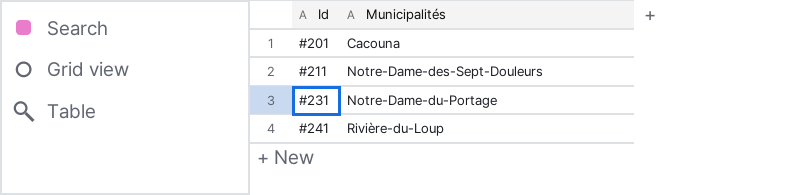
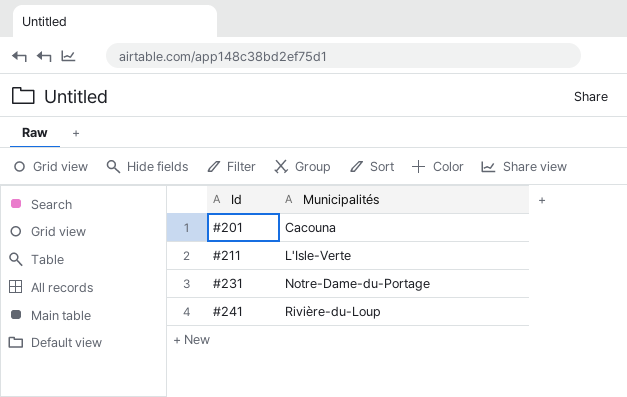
#211 | Municipalités: Notre-Dame-des-Sept-Douleurs -> L'Isle-Verte

